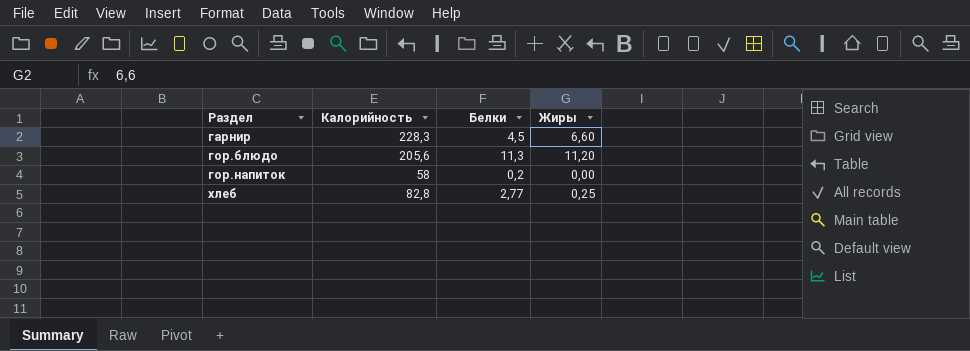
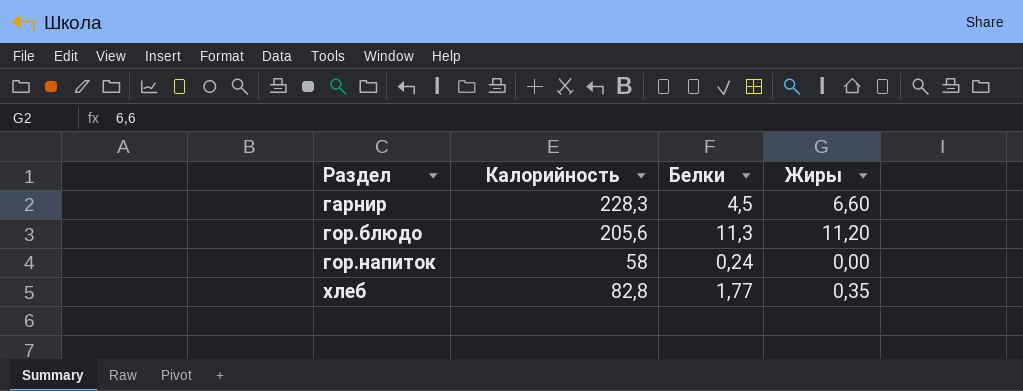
гор.напиток | Белки: 0,2 -> 0,24
хлеб | Белки: 2,77 -> 1,77
хлеб | Жиры: 0,25 -> 0,35

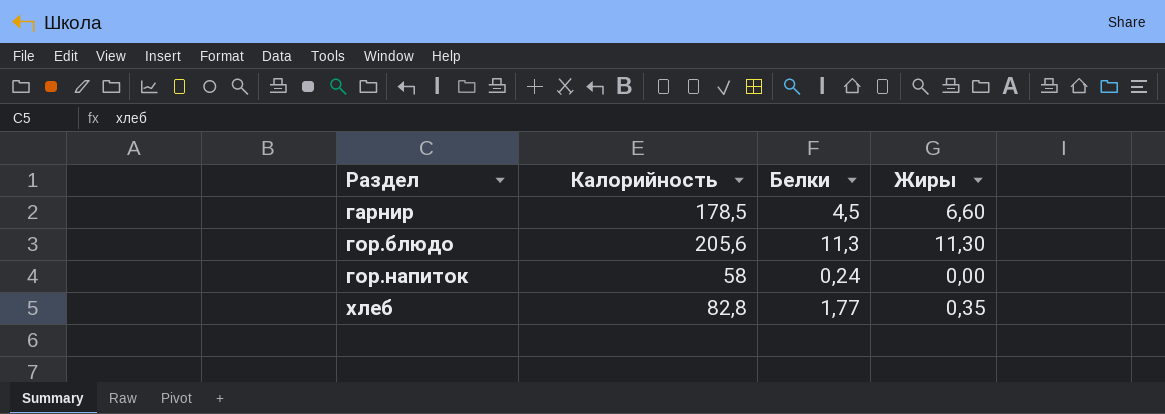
гарнир | Калорийность: 228,3 -> 178,5
гор.блюдо | Жиры: 11,20 -> 11,30

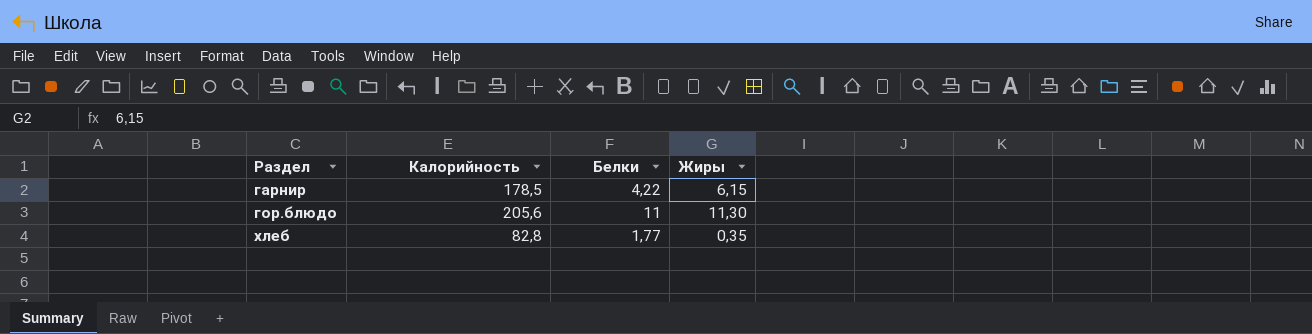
row гор.напиток: 58 | 0,24 | 0,00 -> none
гарнир | Белки: 4,5 -> 4,22
гарнир | Жиры: 6,60 -> 6,15
гор.блюдо | Белки: 11,3 -> 11

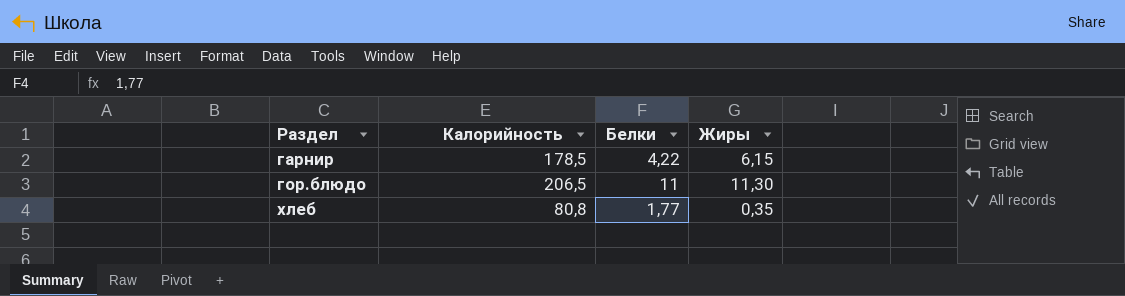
гор.блюдо | Калорийность: 205,6 -> 206,5
хлеб | Калорийность: 82,8 -> 80,8

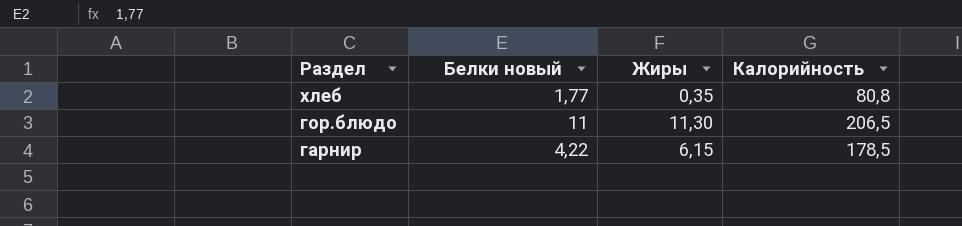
row order: Раздел ascending -> Раздел descending
column name: Белки -> Белки новый
column Калорийность | position: 2 -> 4

